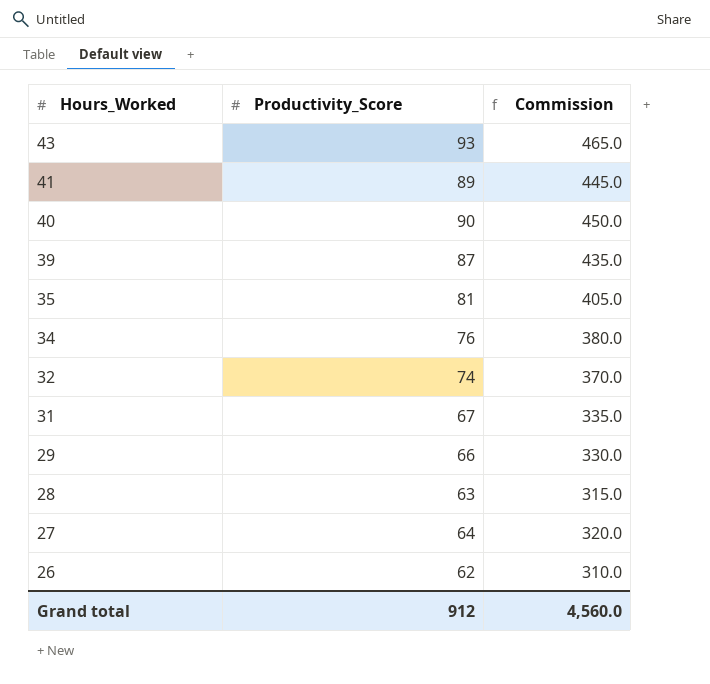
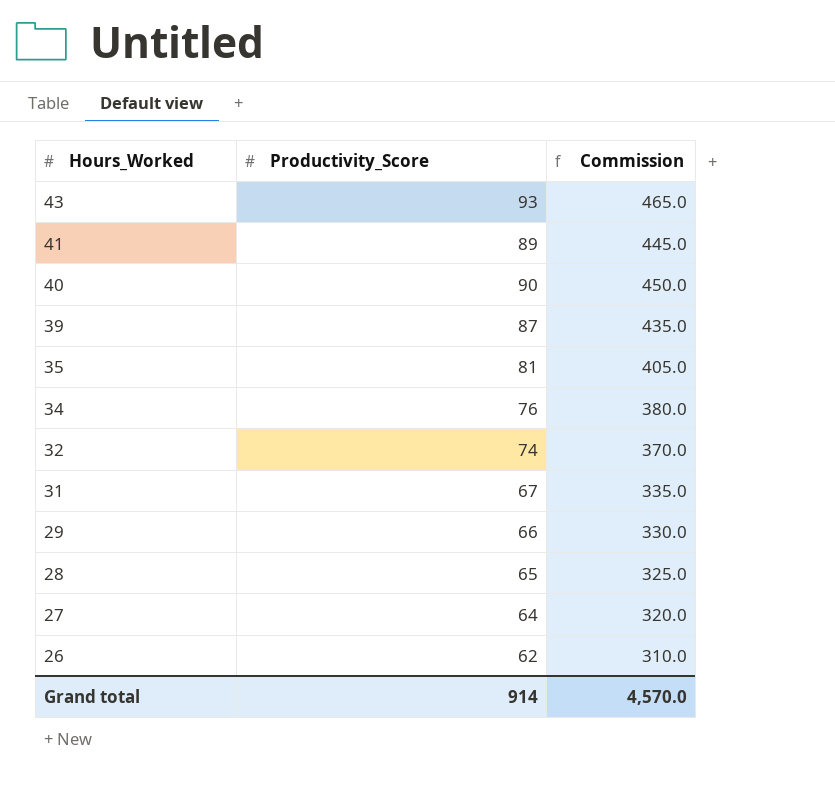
28 | Productivity_Score: 63 -> 65
28 | Commission: 315.0 -> 325.0
Grand total | Productivity_Score: 912 -> 914
Grand total | Commission: 4,560.0 -> 4,570.0

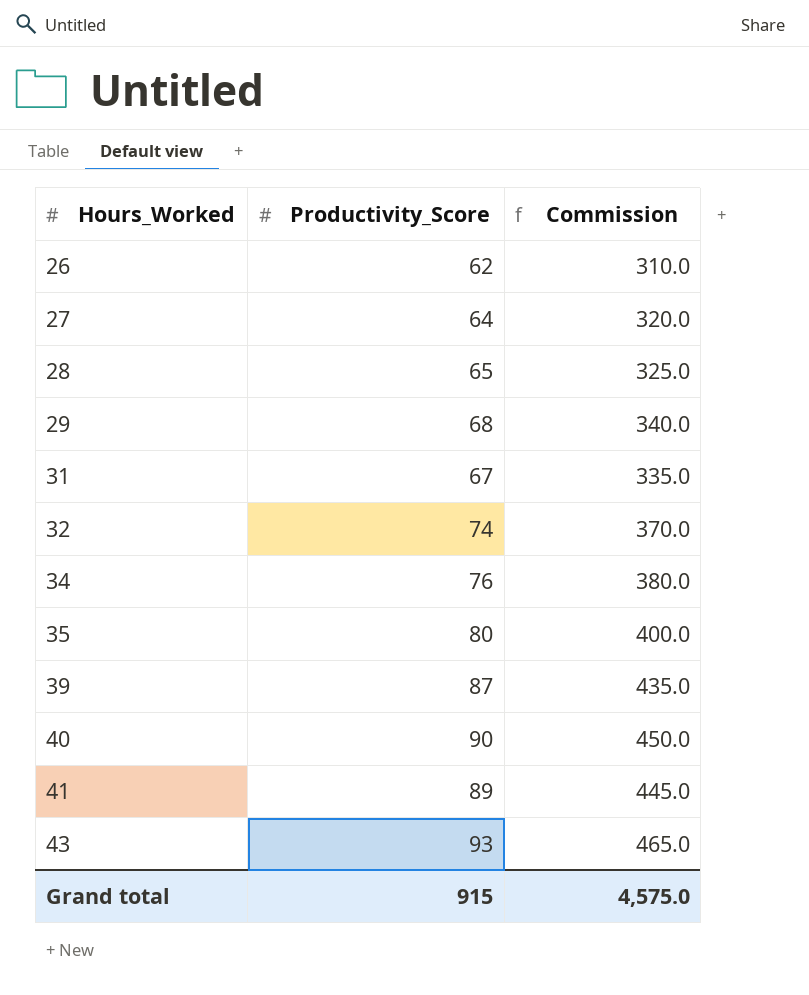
row order: Hours_Worked descending -> Hours_Worked ascending
29 | Productivity_Score: 66 -> 68
29 | Commission: 330.0 -> 340.0
35 | Productivity_Score: 81 -> 80
35 | Commission: 405.0 -> 400.0
Grand total | Productivity_Score: 914 -> 915
Grand total | Commission: 4,570.0 -> 4,575.0

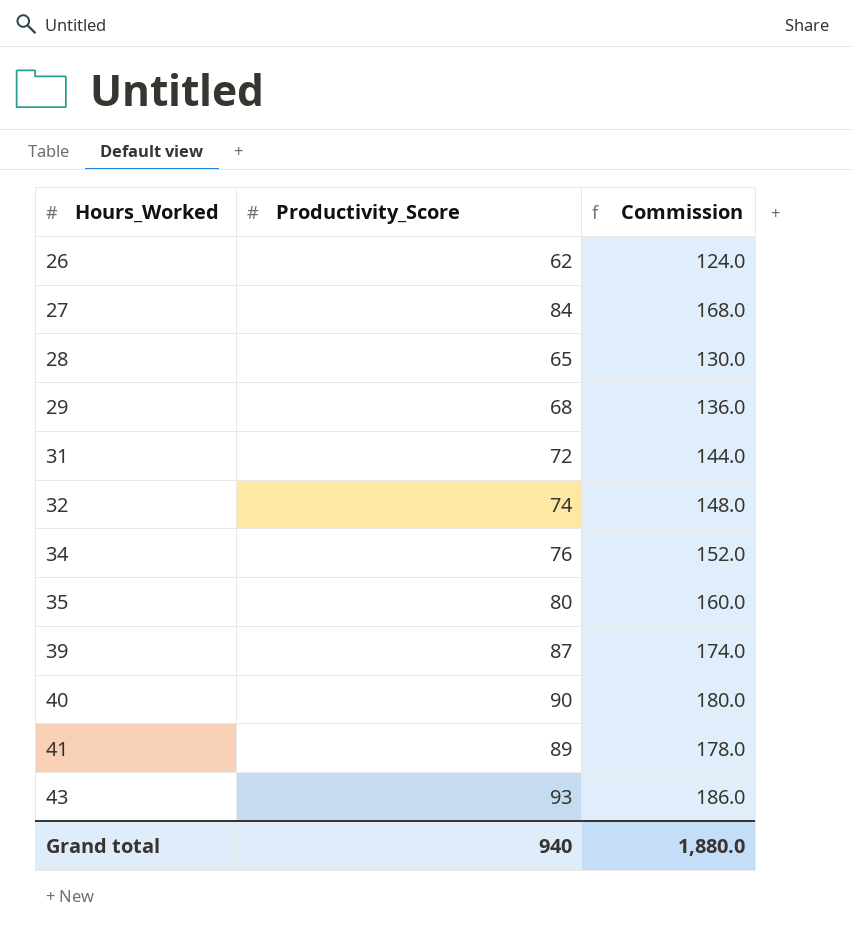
column Commission | formula: [Productivity_Score] * 5 -> [Productivity_Score] * 2
27 | Productivity_Score: 64 -> 84
31 | Productivity_Score: 67 -> 72
Grand total | Productivity_Score: 915 -> 940
Grand total | Commission: 4,575.0 -> 1,880.0

